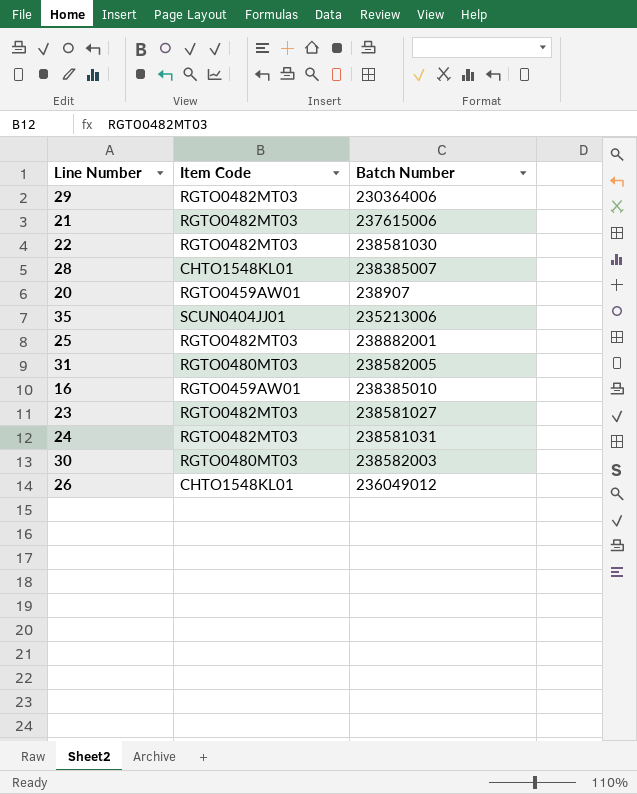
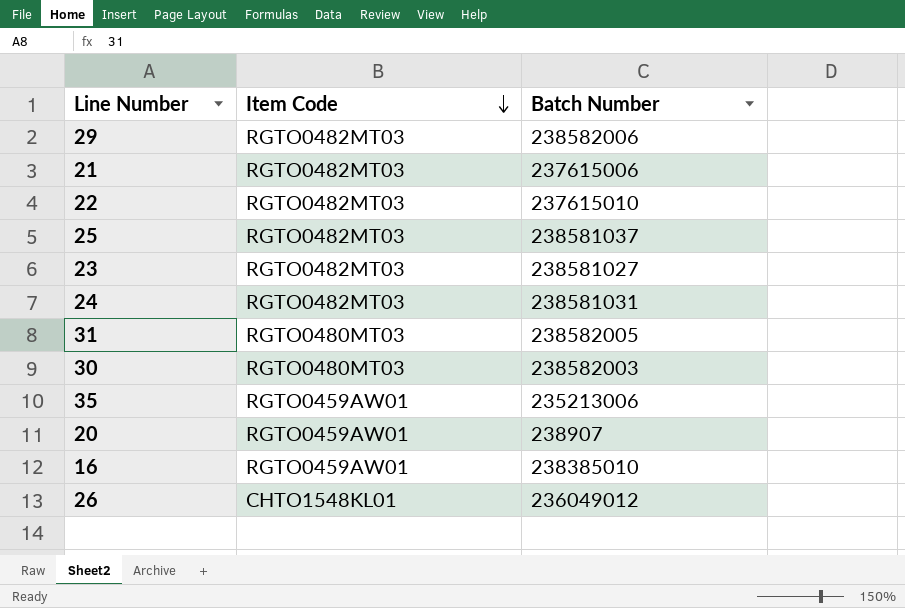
row order: none -> Item Code descending
row 28: CHTO1548KL01 | 238385007 -> none
29 | Batch Number: 230364006 -> 238582006
22 | Batch Number: 238581030 -> 237615010
25 | Batch Number: 238882001 -> 238581037
35 | Item Code: SCUN0404JJ01 -> RGTO0459AW01

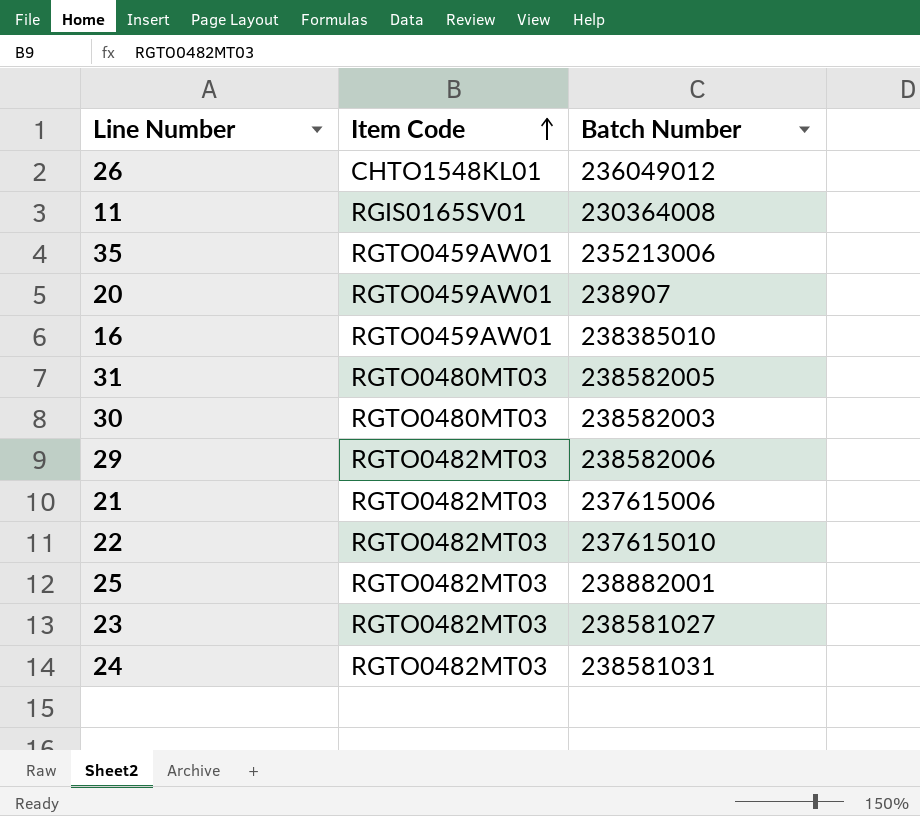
row order: Item Code descending -> Item Code ascending
row 11: none -> RGIS0165SV01 | 230364008
25 | Batch Number: 238581037 -> 238882001

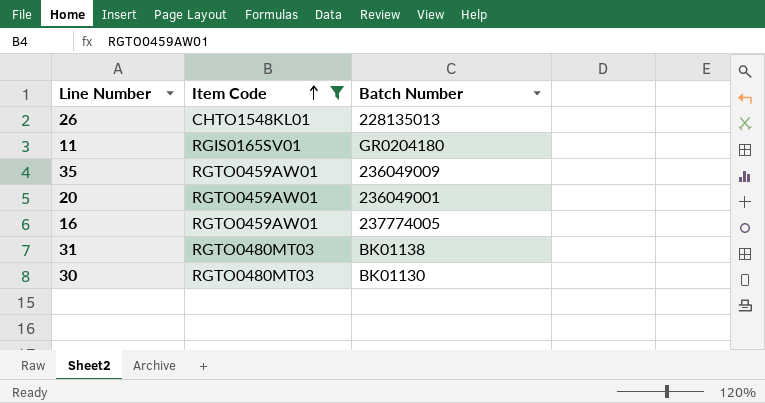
filter: none -> Item Code != RGTO0482MT03
26 | Batch Number: 236049012 -> 228135013
11 | Batch Number: 230364008 -> GR0204180
35 | Batch Number: 235213006 -> 236049009
20 | Batch Number: 238907 -> 236049001
16 | Batch Number: 238385010 -> 237774005
31 | Batch Number: 238582005 -> BK01138
30 | Batch Number: 238582003 -> BK01130

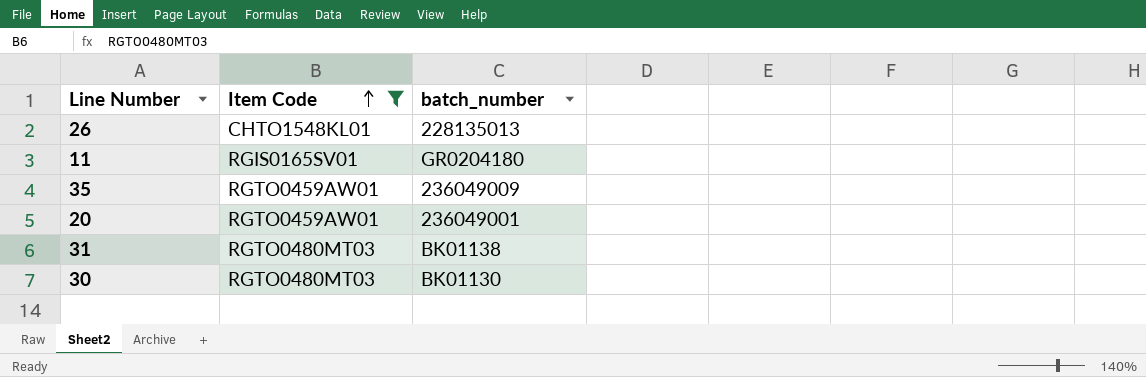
column name: Batch Number -> batch_number
row 16: RGTO0459AW01 | 237774005 -> none

